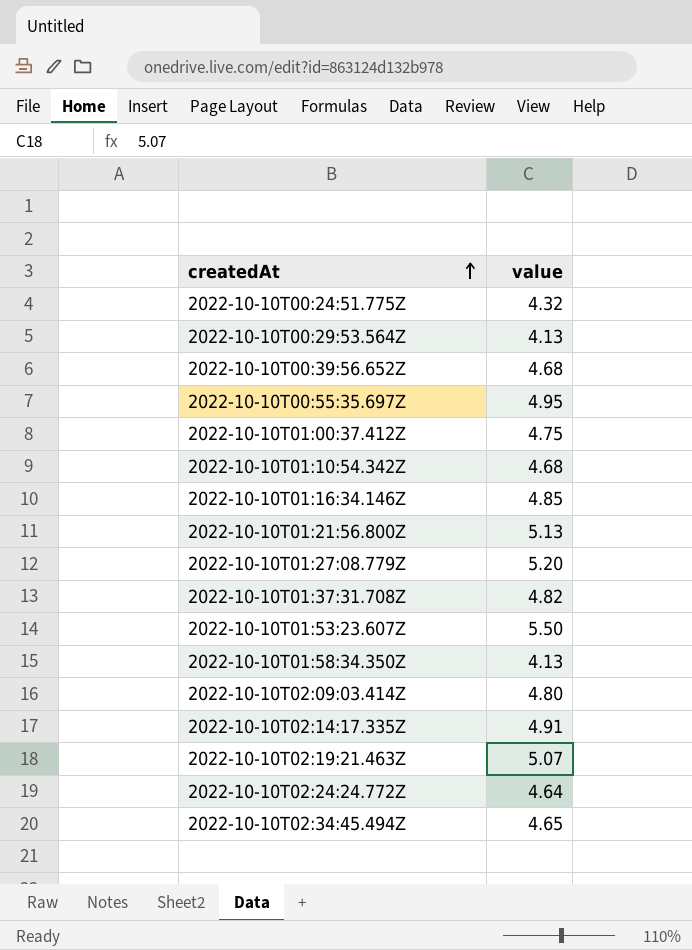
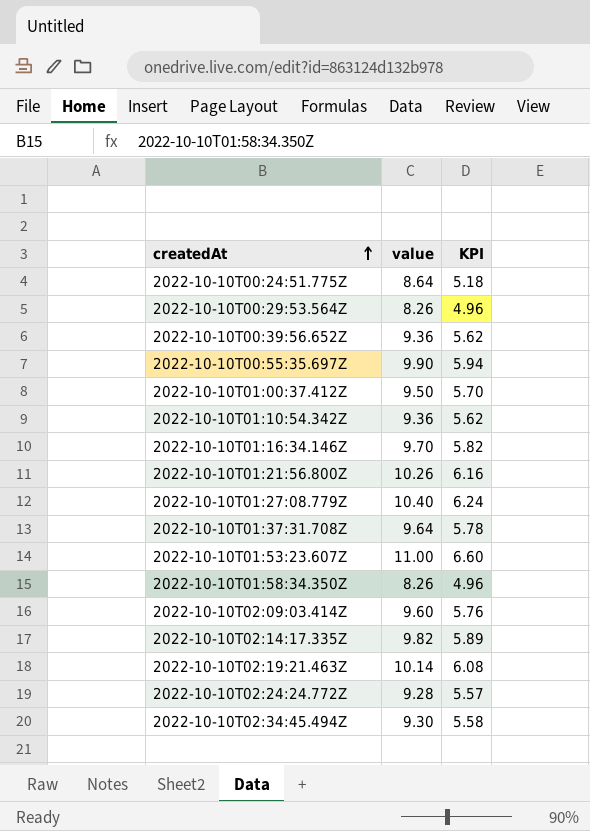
column KPI | formula: none -> [value] * 0.6
2022-10-10T00:24:51.775Z | value: 4.32 -> 8.64
2022-10-10T00:29:53.564Z | value: 4.13 -> 8.26
2022-10-10T00:39:56.652Z | value: 4.68 -> 9.36
2022-10-10T00:55:35.697Z | value: 4.95 -> 9.90
2022-10-10T01:00:37.412Z | value: 4.75 -> 9.50
2022-10-10T01:10:54.342Z | value: 4.68 -> 9.36
2022-10-10T01:16:34.146Z | value: 4.85 -> 9.70
2022-10-10T01:21:56.800Z | value: 5.13 -> 10.26
2022-10-10T01:27:08.779Z | value: 5.20 -> 10.40
2022-10-10T01:37:31.708Z | value: 4.82 -> 9.64
2022-10-10T01:53:23.607Z | value: 5.50 -> 11.00
2022-10-10T01:58:34.350Z | value: 4.13 -> 8.26
2022-10-10T02:09:03.414Z | value: 4.80 -> 9.60
2022-10-10T02:14:17.335Z | value: 4.91 -> 9.82
2022-10-10T02:19:21.463Z | value: 5.07 -> 10.14
2022-10-10T02:24:24.772Z | value: 4.64 -> 9.28
2022-10-10T02:34:45.494Z | value: 4.65 -> 9.30

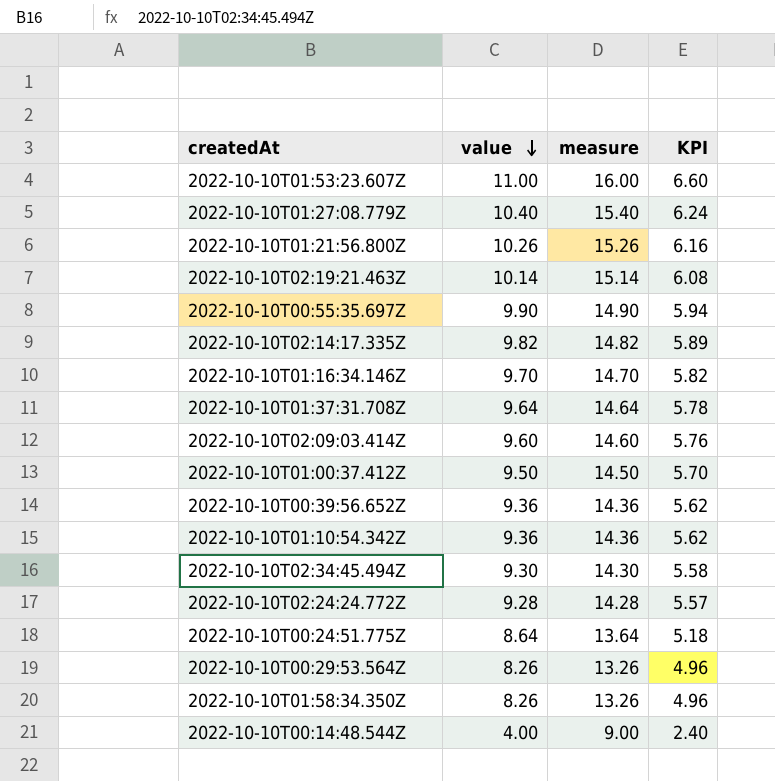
row order: createdAt ascending -> value descending
column measure | formula: none -> [value] + 5
row 2022-10-10T00:14:48.544Z: none -> 4.00 | 9.00 | 2.40

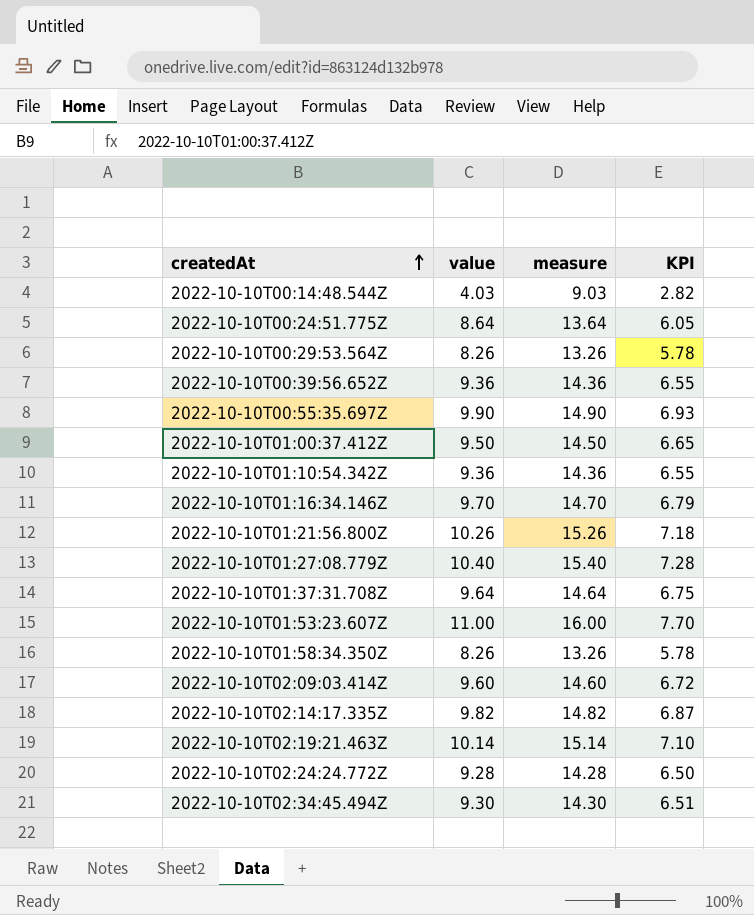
row order: value descending -> createdAt ascending
column KPI | formula: [value] * 0.6 -> [value] * 0.7
2022-10-10T00:14:48.544Z | value: 4.00 -> 4.03
2022-10-10T00:14:48.544Z | measure: 9.00 -> 9.03

